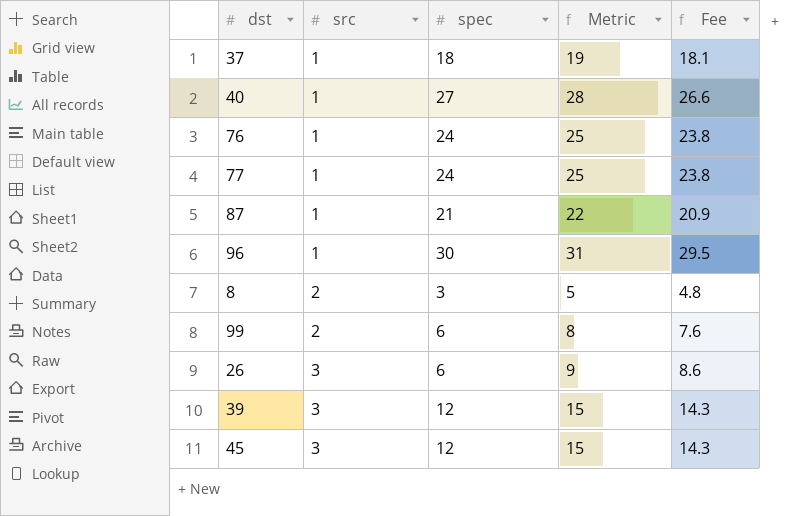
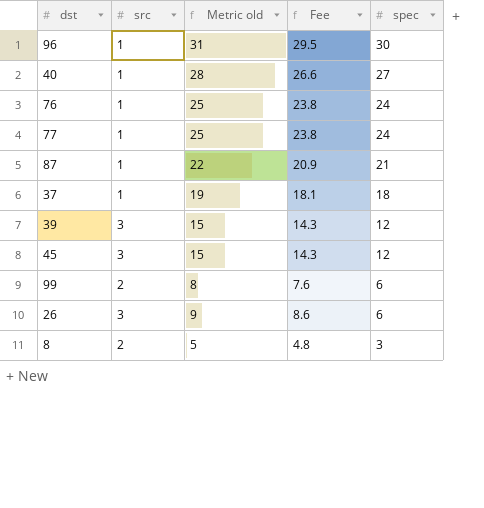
row order: src ascending -> spec descending
column name: Metric -> Metric old
column spec | position: 3 -> 5

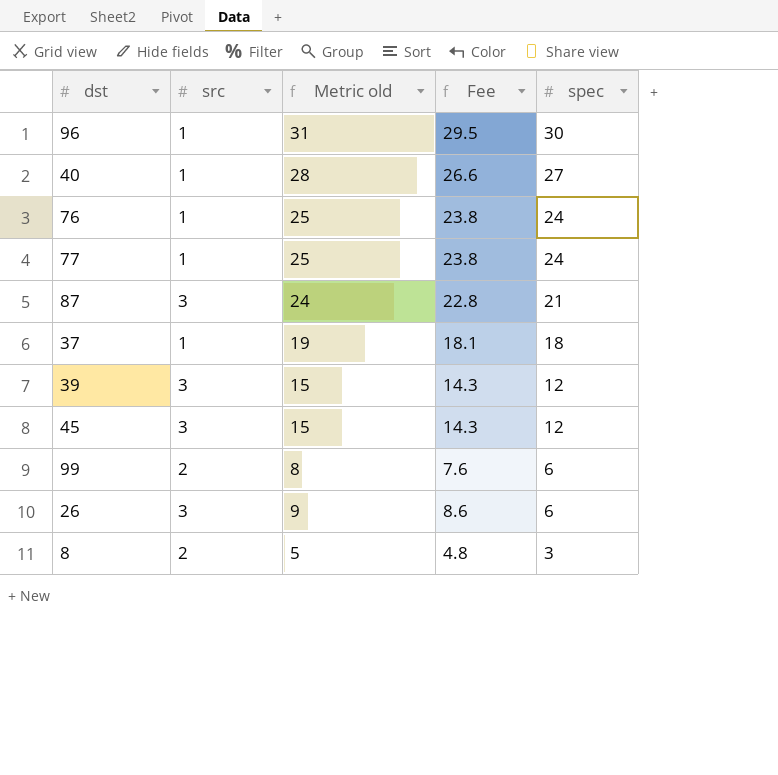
87 | src: 1 -> 3
87 | Metric old: 22 -> 24
87 | Fee: 20.9 -> 22.8

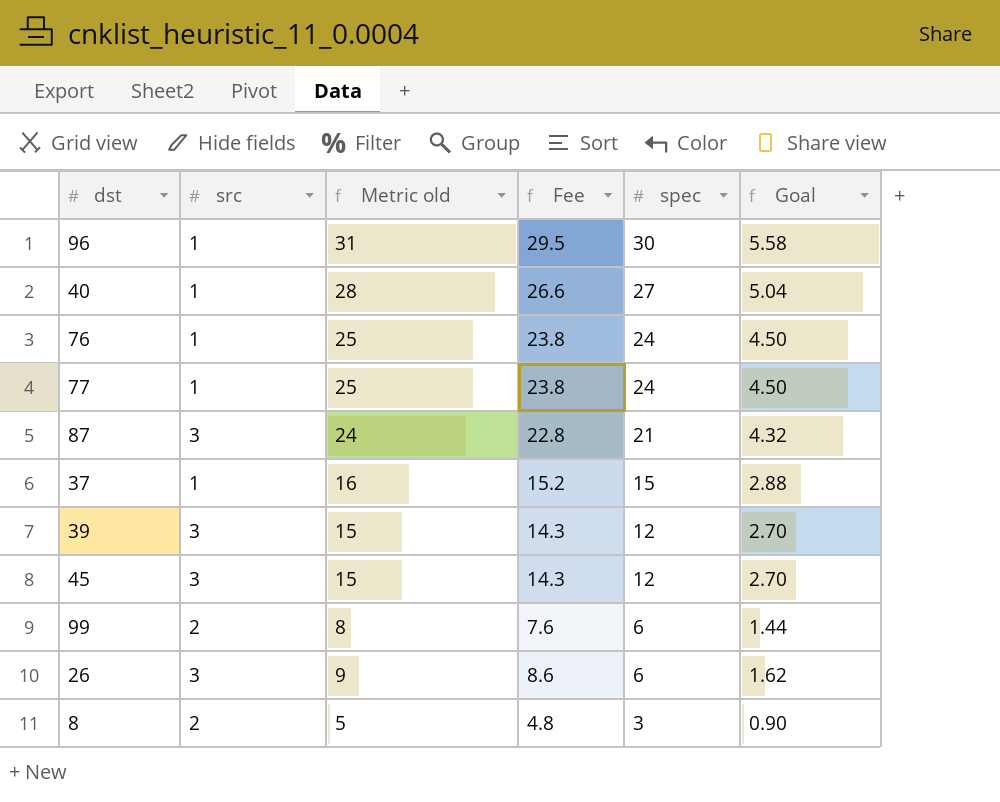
column Goal | formula: none -> [Metric old] * 0.18
37 | Metric old: 19 -> 16
37 | Fee: 18.1 -> 15.2
37 | spec: 18 -> 15

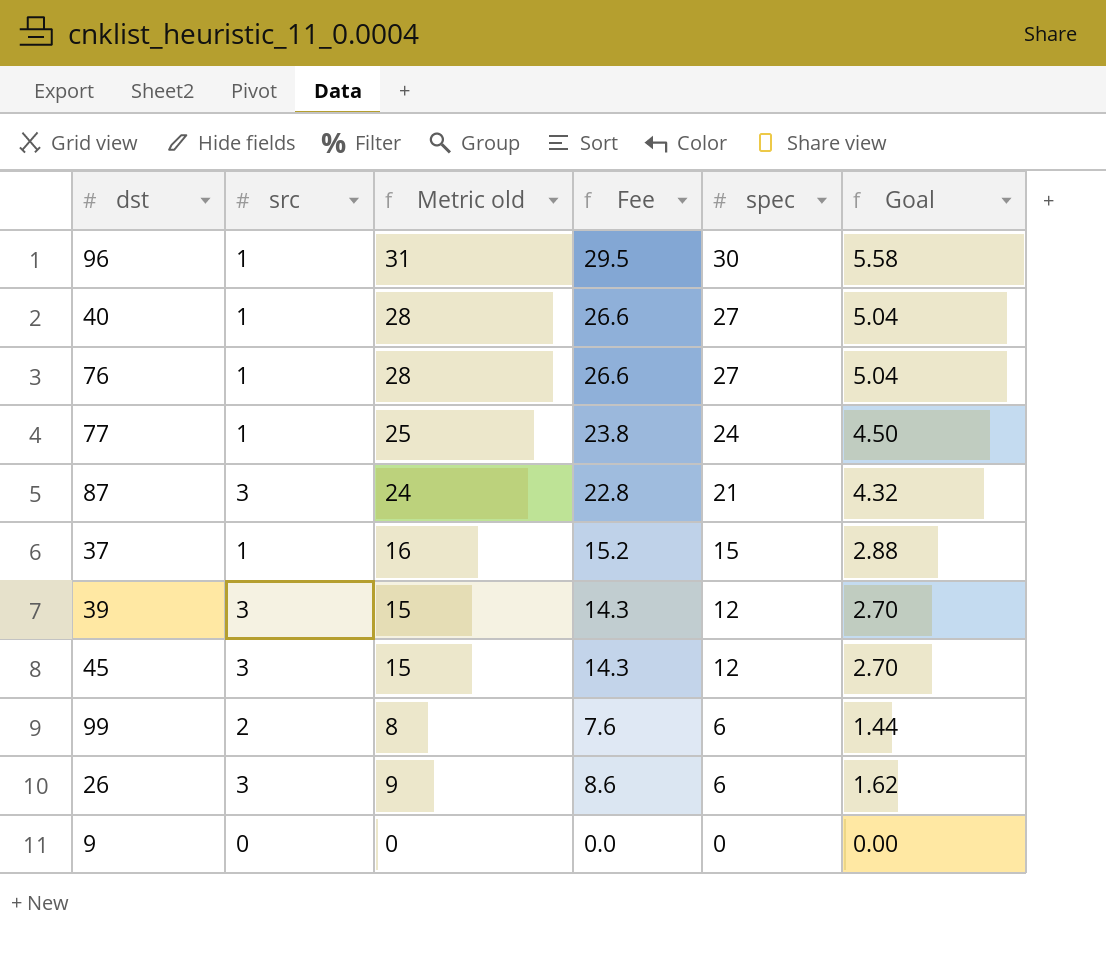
row 8: 2 | 5 | 4.8 | 3 | 0.90 -> none
76 | Metric old: 25 -> 28
76 | Fee: 23.8 -> 26.6
76 | spec: 24 -> 27
76 | Goal: 4.50 -> 5.04
row 9: none -> 0 | 0 | 0.0 | 0 | 0.00

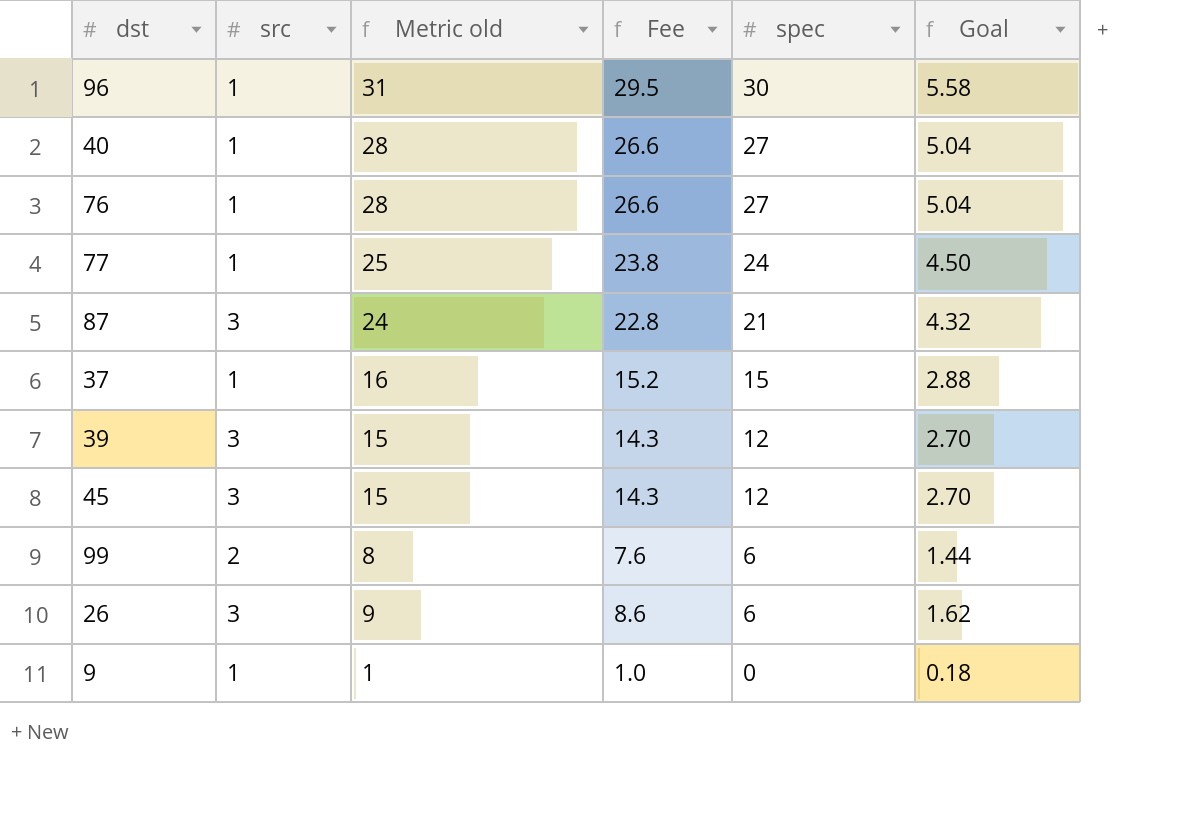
9 | src: 0 -> 1
9 | Metric old: 0 -> 1
9 | Fee: 0.0 -> 1.0
9 | Goal: 0.00 -> 0.18

